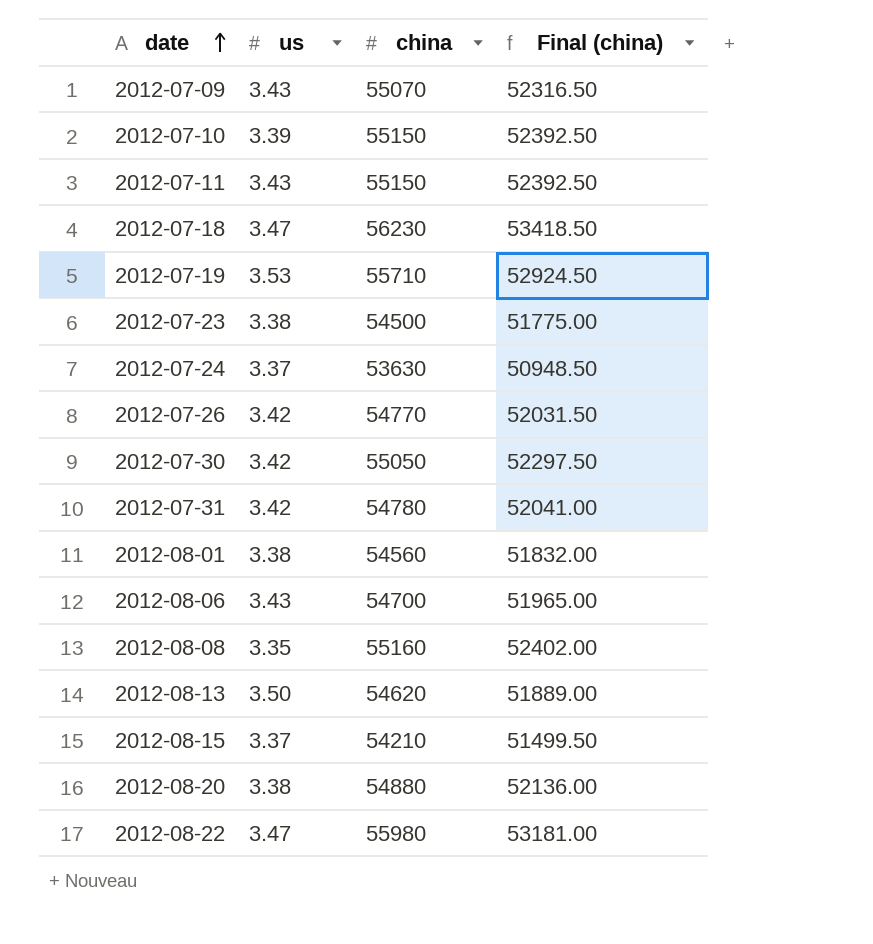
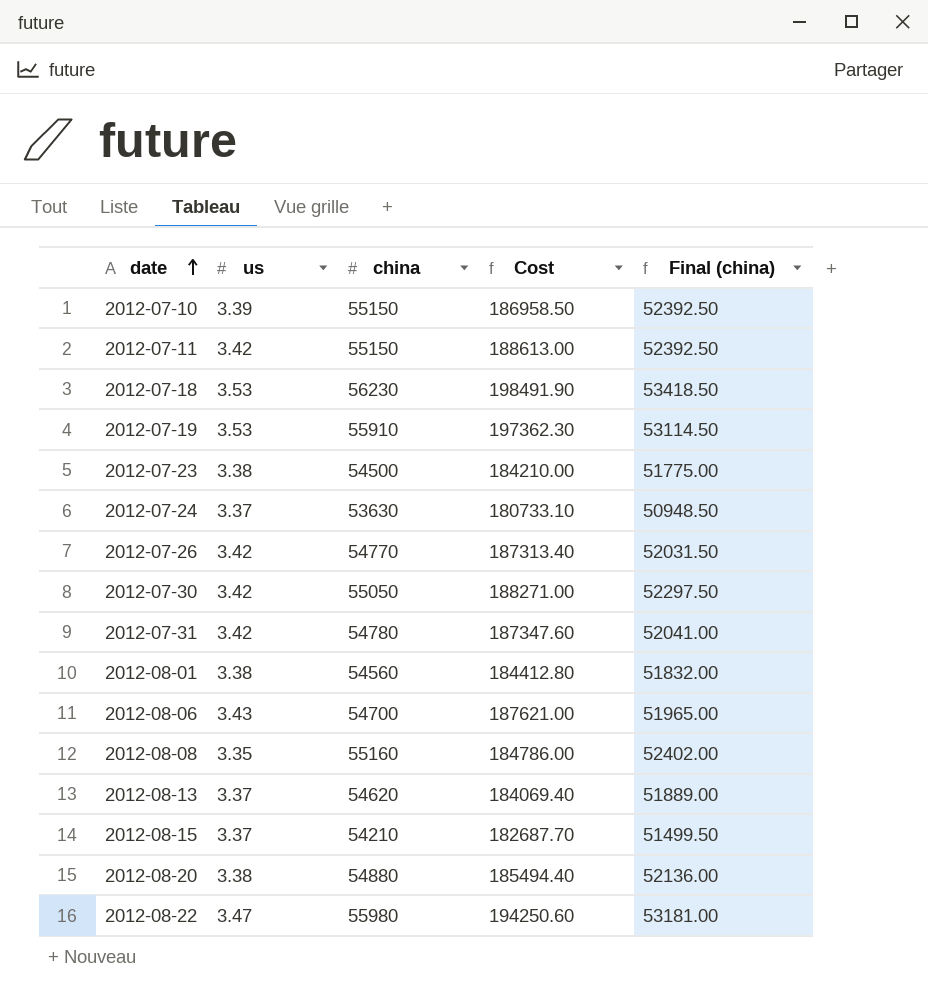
column Cost | formula: none -> [us] * [china]
row 2012-07-09: 3.43 | 55070 | 52316.50 -> none
2012-07-11 | us: 3.43 -> 3.42
2012-07-18 | us: 3.47 -> 3.53
2012-07-19 | china: 55710 -> 55910
2012-07-19 | Final (china): 52924.50 -> 53114.50
2012-08-13 | us: 3.50 -> 3.37

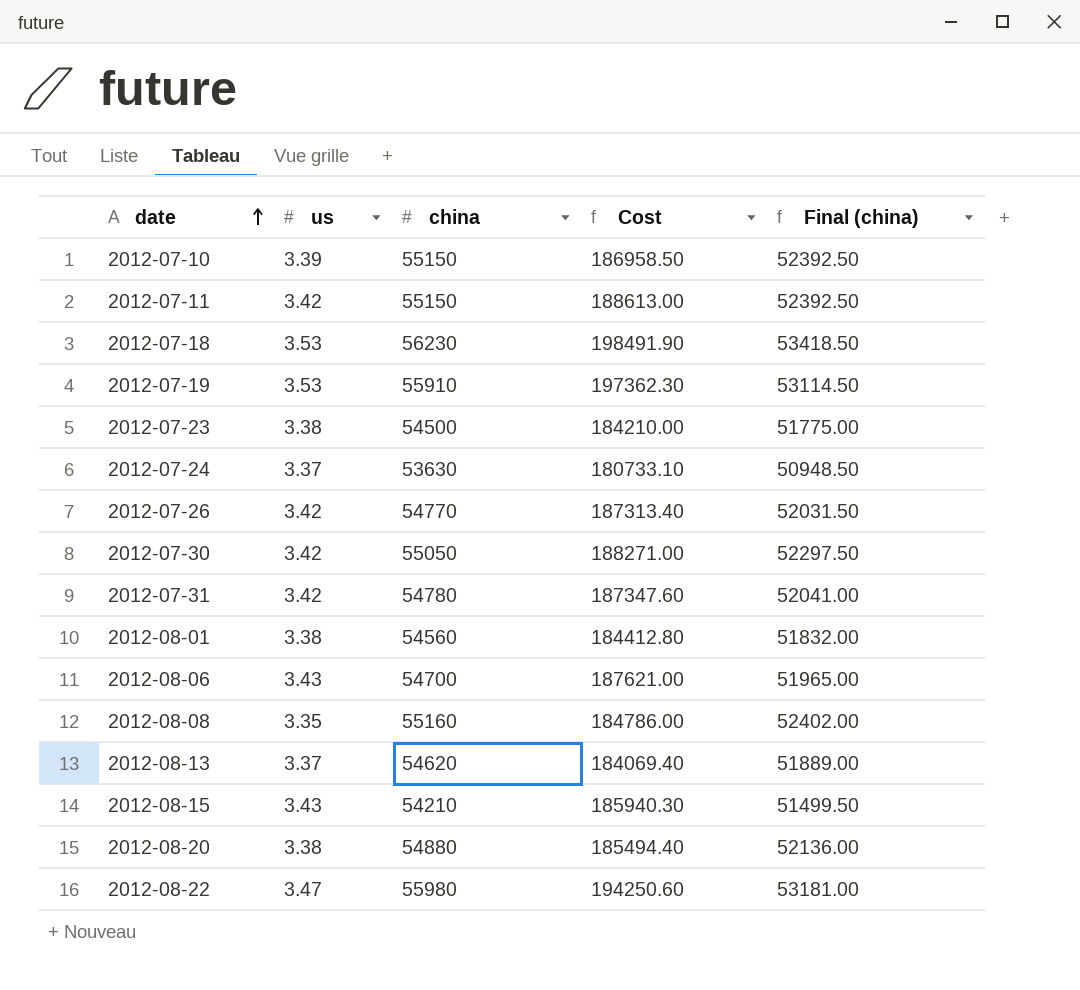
2012-08-15 | us: 3.37 -> 3.43
2012-08-15 | Cost: 182687.70 -> 185940.30

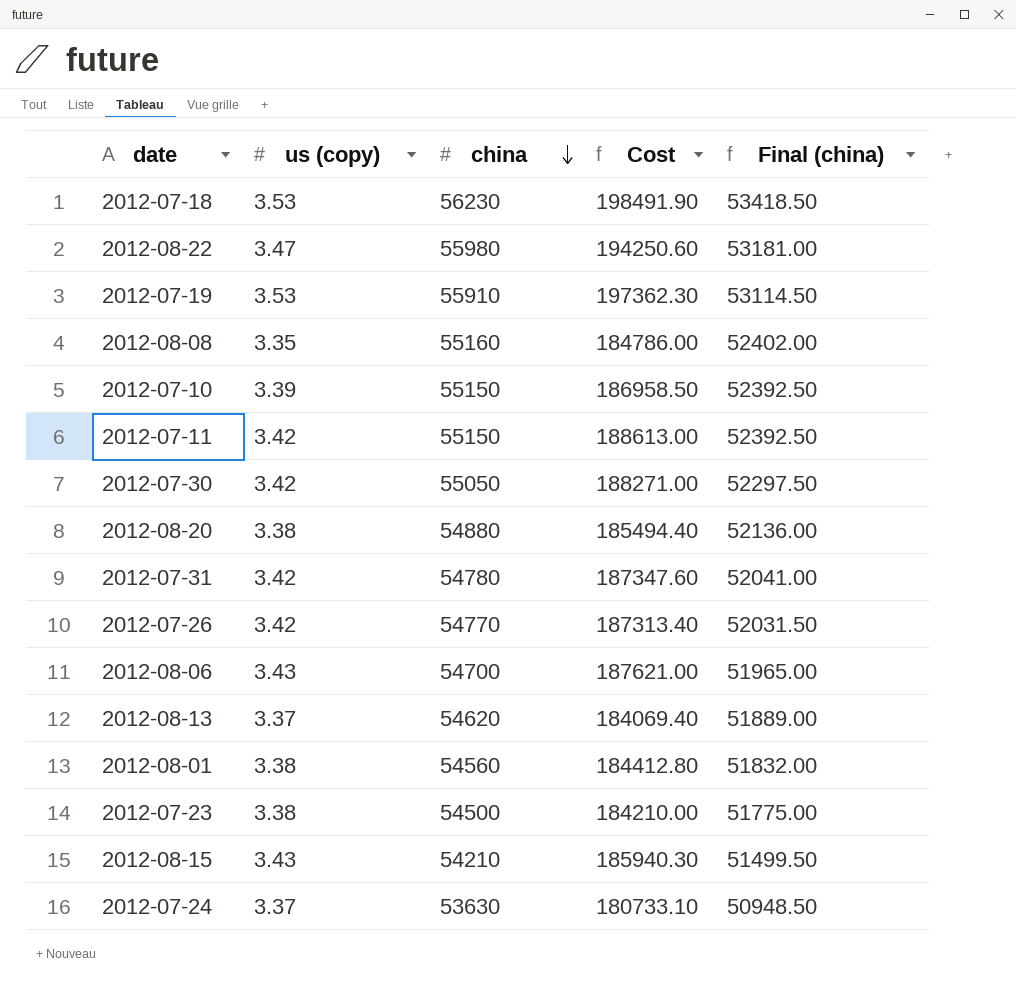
row order: date ascending -> china descending
column name: us -> us (copy)

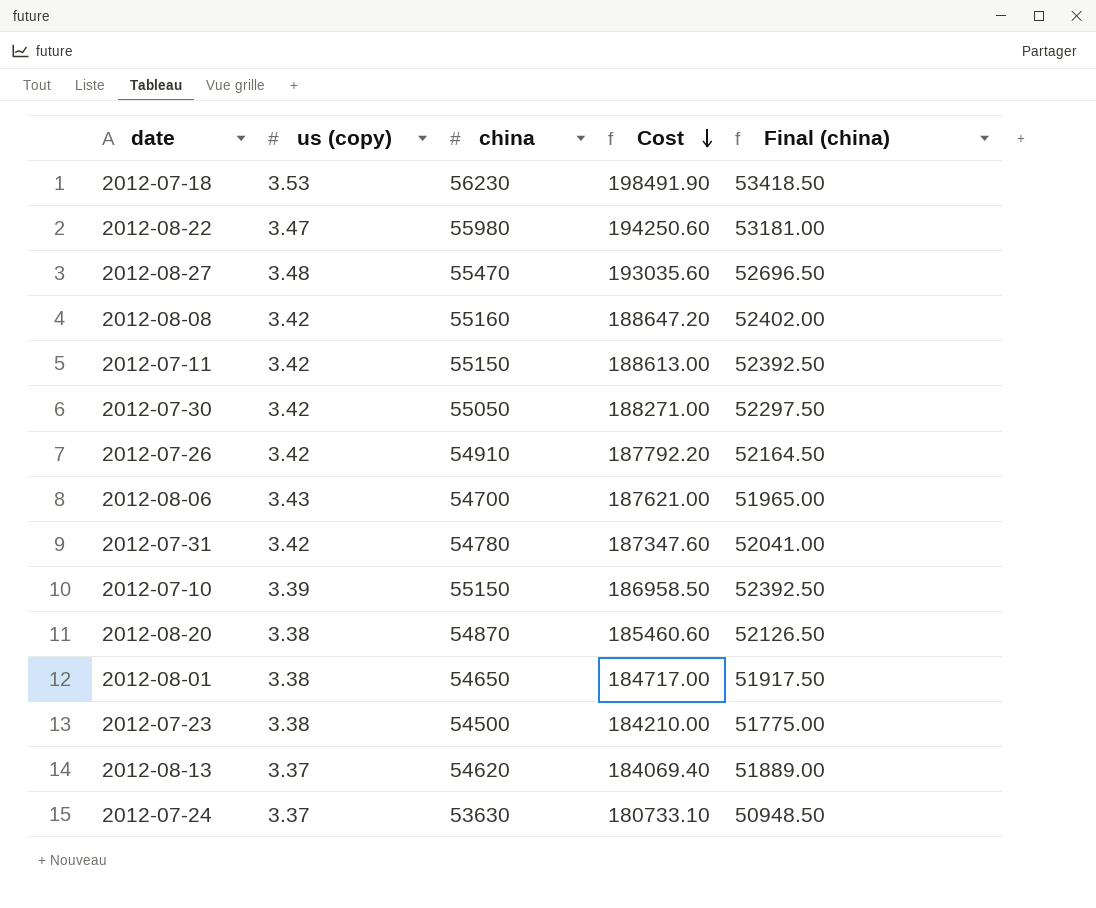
row order: china descending -> Cost descending
row 2012-07-19: 3.53 | 55910 | 197362.30 | 53114.50 -> none
row 2012-08-15: 3.43 | 54210 | 185940.30 | 51499.50 -> none
row 2012-08-27: none -> 3.48 | 55470 | 193035.60 | 52696.50
2012-08-08 | us (copy): 3.35 -> 3.42
2012-08-08 | Cost: 184786.00 -> 188647.20
2012-07-26 | china: 54770 -> 54910
2012-07-26 | Cost: 187313.40 -> 187792.20
2012-07-26 | Final (china): 52031.50 -> 52164.50
2012-08-20 | china: 54880 -> 54870
2012-08-20 | Cost: 185494.40 -> 185460.60
2012-08-20 | Final (china): 52136.00 -> 52126.50
2012-08-01 | china: 54560 -> 54650
2012-08-01 | Cost: 184412.80 -> 184717.00
2012-08-01 | Final (china): 51832.00 -> 51917.50

